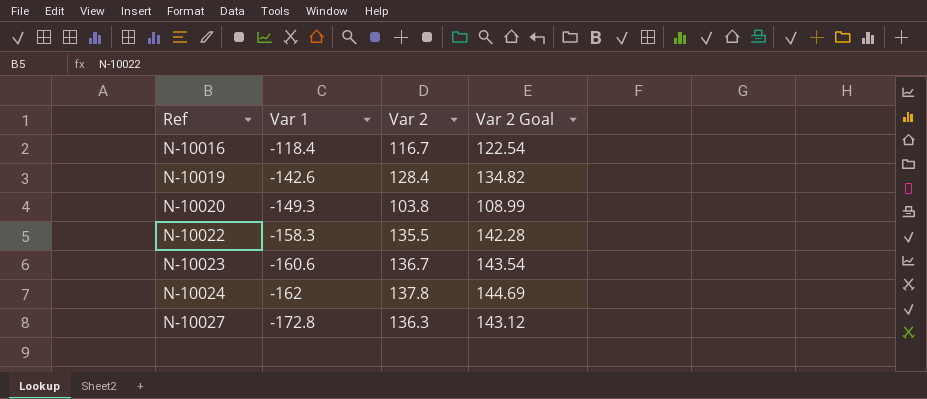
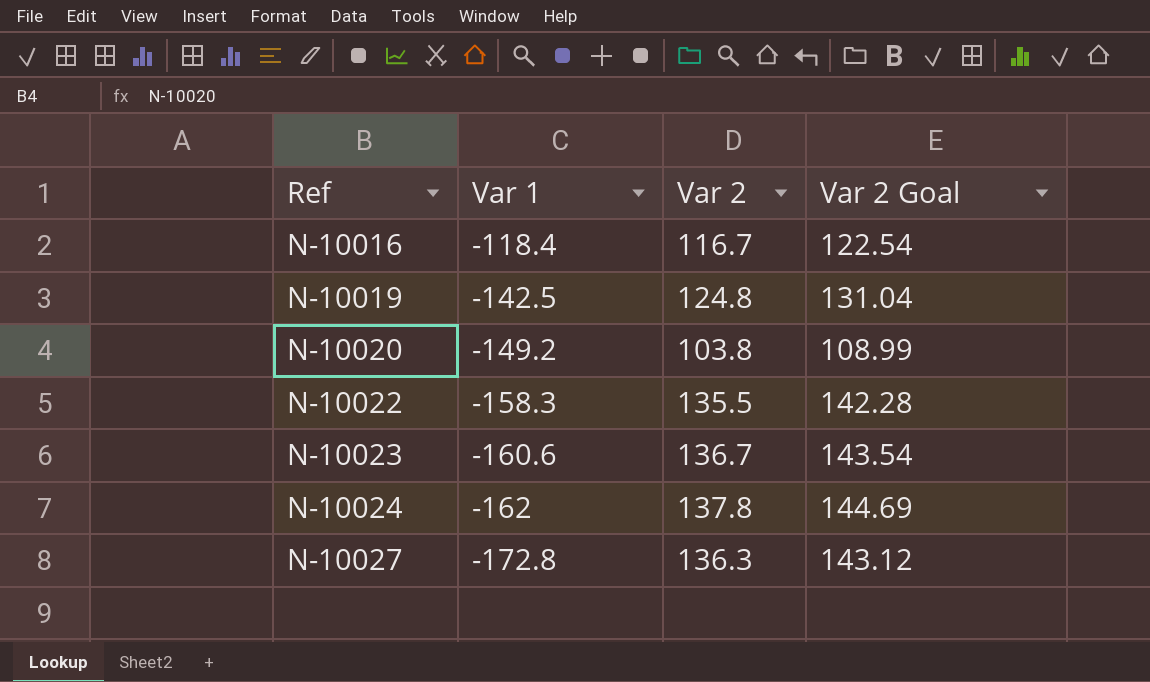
N-10019 | Var 1: -142.6 -> -142.5
N-10019 | Var 2: 128.4 -> 124.8
N-10019 | Var 2 Goal: 134.82 -> 131.04
N-10020 | Var 1: -149.3 -> -149.2

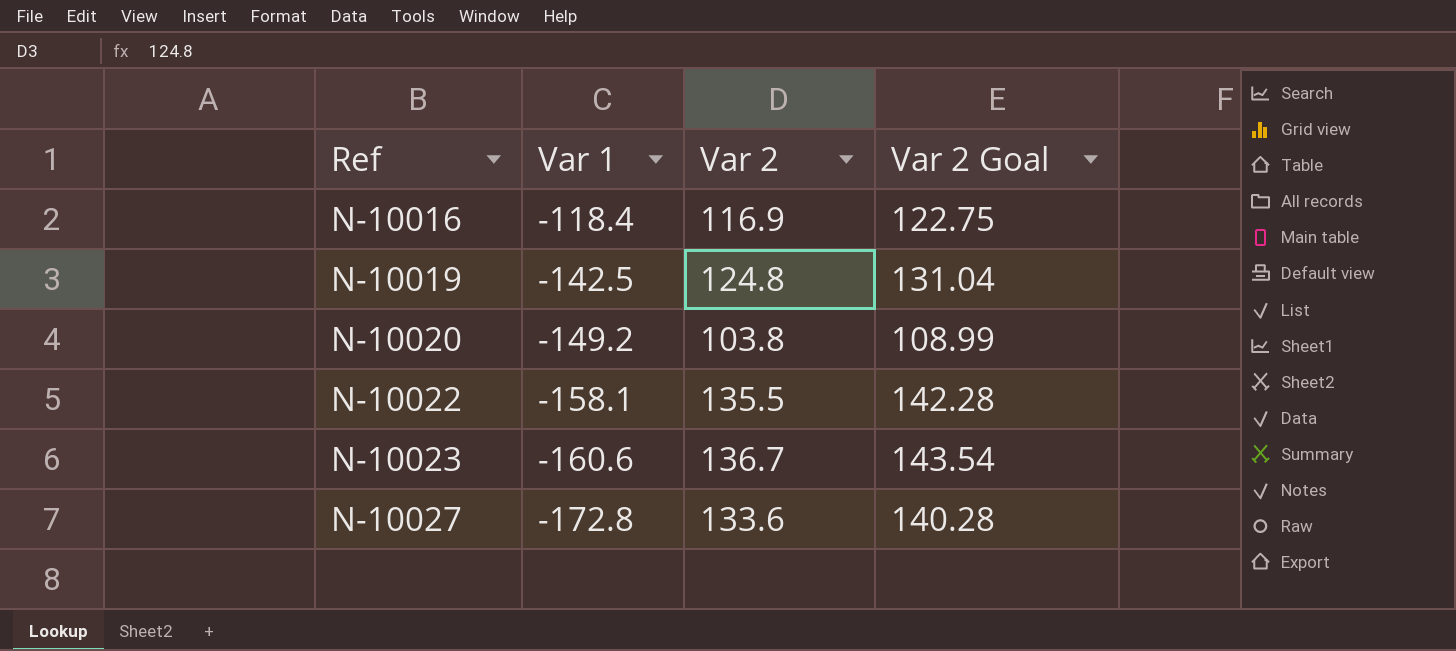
row N-10024: -162 | 137.8 | 144.69 -> none
N-10016 | Var 2: 116.7 -> 116.9
N-10016 | Var 2 Goal: 122.54 -> 122.75
N-10022 | Var 1: -158.3 -> -158.1
N-10027 | Var 2: 136.3 -> 133.6
N-10027 | Var 2 Goal: 143.12 -> 140.28

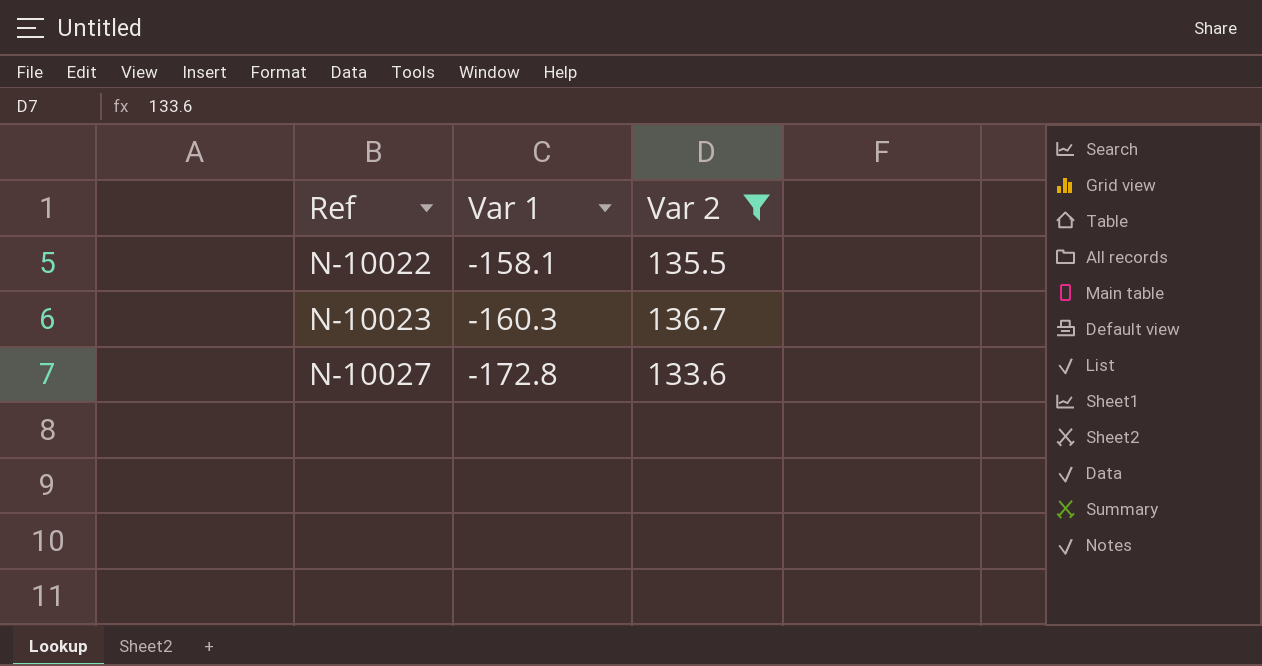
filter: none -> Var 2 >= 133.6
column Var 2 Goal | formula: [Var 2] * 1.05 -> none
N-10023 | Var 1: -160.6 -> -160.3

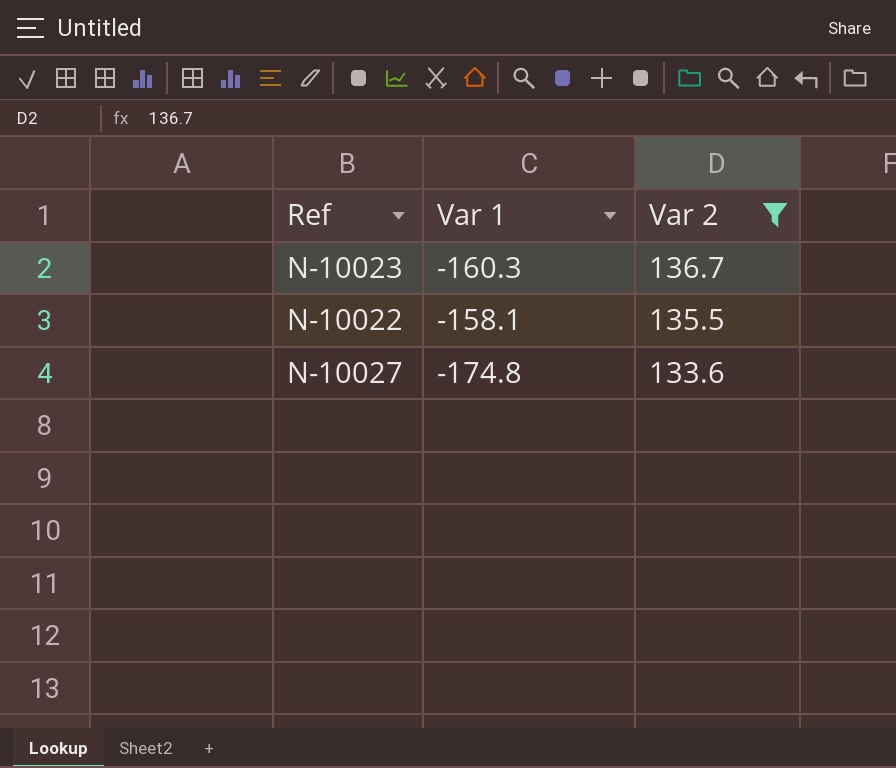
row order: Ref ascending -> Var 2 descending
N-10027 | Var 1: -172.8 -> -174.8

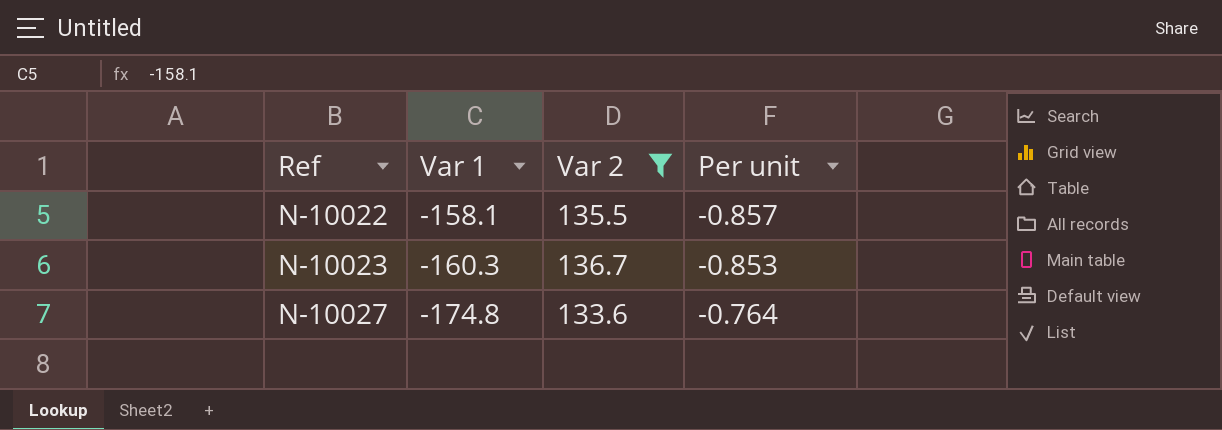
row order: Var 2 descending -> Ref ascending
column Per unit | formula: none -> [Var 2] / [Var 1]

